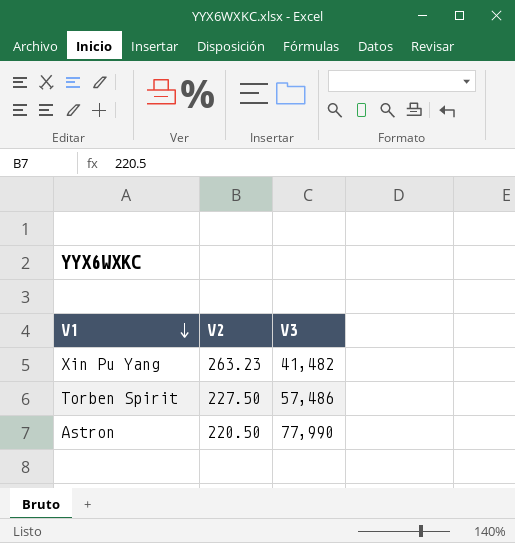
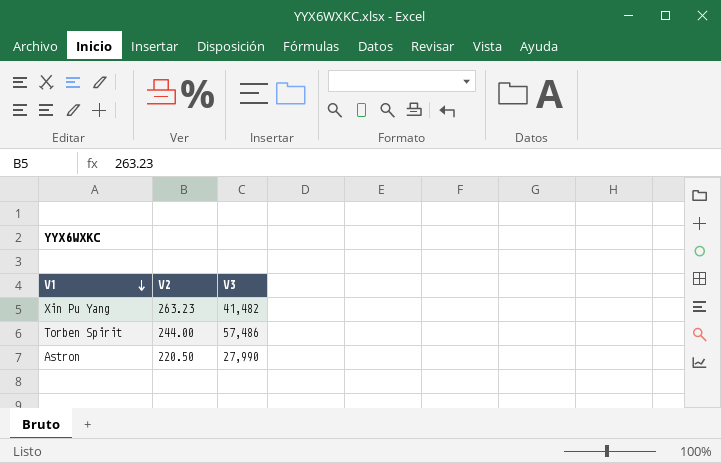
Torben Spirit | V2: 227.50 -> 244.00
Astron | V3: 77,990 -> 27,990

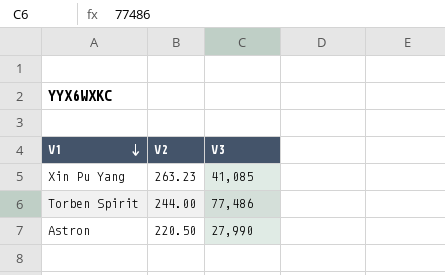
Xin Pu Yang | V3: 41,482 -> 41,085
Torben Spirit | V3: 57,486 -> 77,486

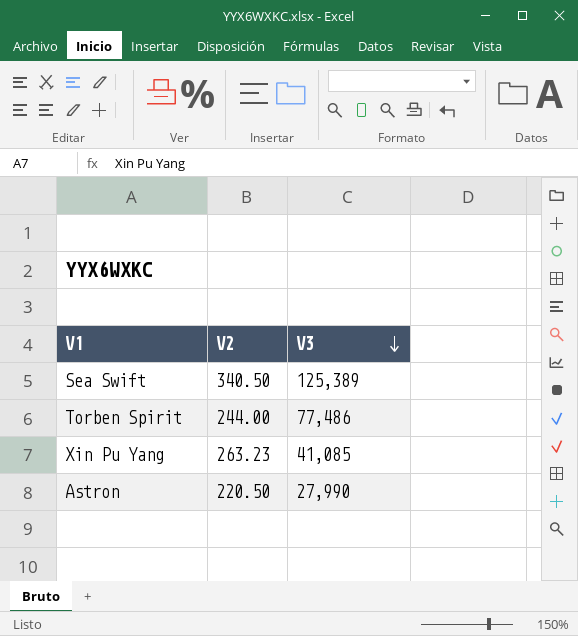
row order: V1 descending -> V3 descending
row Sea Swift: none -> 340.50 | 125,389

